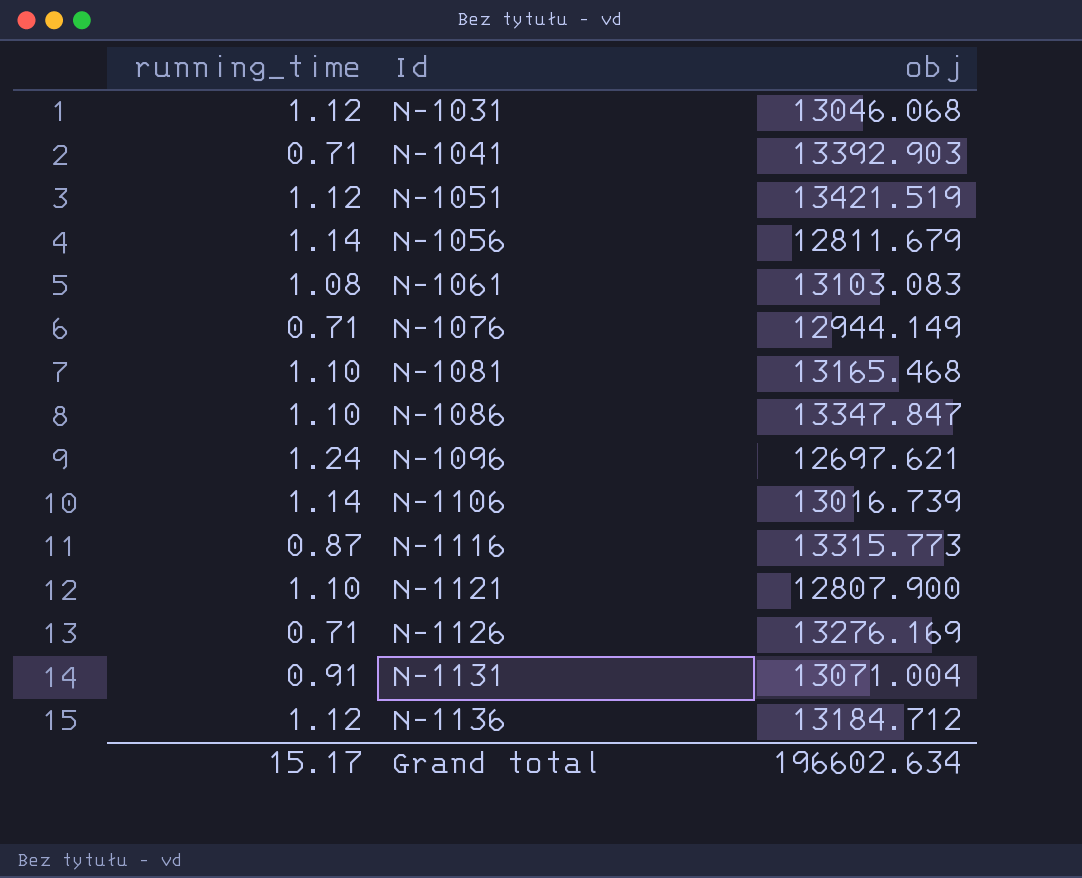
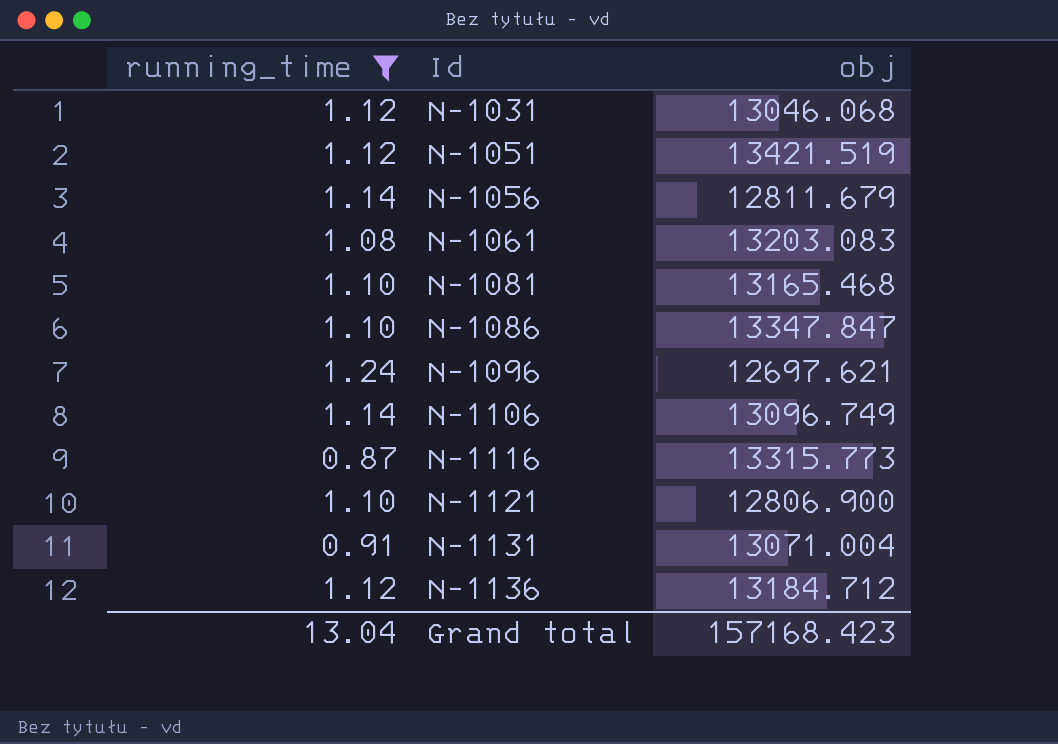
filter: none -> running_time != 0.71
N-1061 | obj: 13103.083 -> 13203.083
N-1106 | obj: 13016.739 -> 13096.749
N-1121 | obj: 12807.900 -> 12806.900
Grand total | running_time: 15.17 -> 13.04
Grand total | obj: 196602.634 -> 157168.423

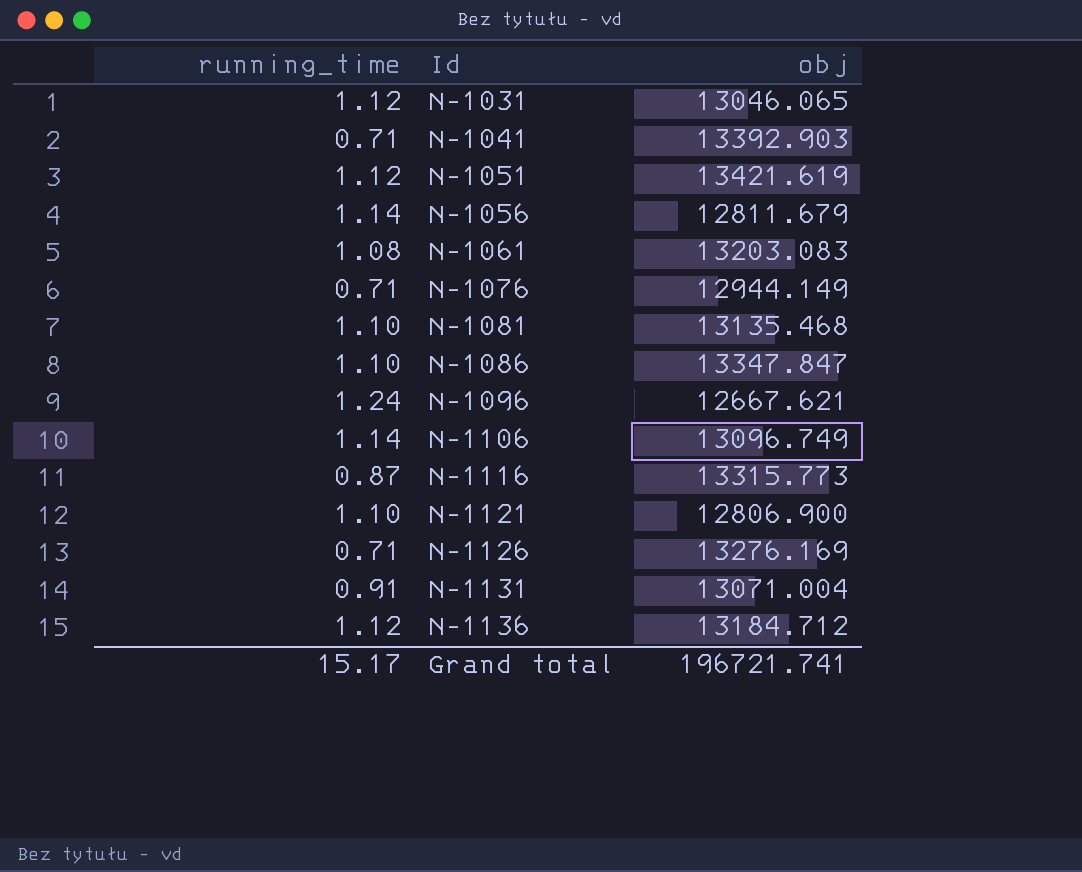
filter: running_time != 0.71 -> none
N-1031 | obj: 13046.068 -> 13046.065
N-1051 | obj: 13421.519 -> 13421.619
N-1081 | obj: 13165.468 -> 13135.468
N-1096 | obj: 12697.621 -> 12667.621
Grand total | running_time: 13.04 -> 15.17
Grand total | obj: 157168.423 -> 196721.741

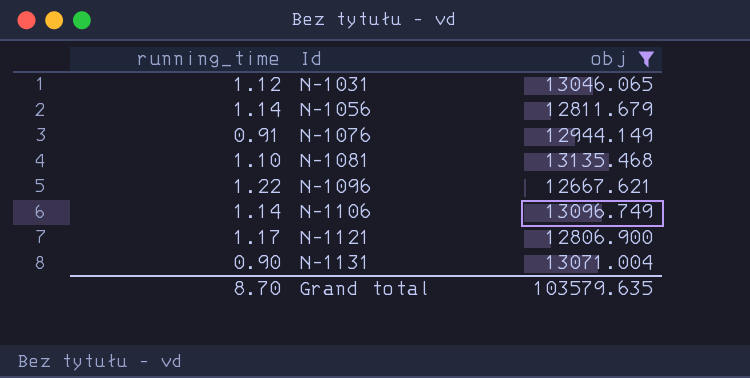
filter: none -> obj <= 13135.468
N-1076 | running_time: 0.71 -> 0.91
N-1096 | running_time: 1.24 -> 1.22
N-1121 | running_time: 1.10 -> 1.17
N-1131 | running_time: 0.91 -> 0.90
Grand total | running_time: 15.17 -> 8.70
Grand total | obj: 196721.741 -> 103579.635

